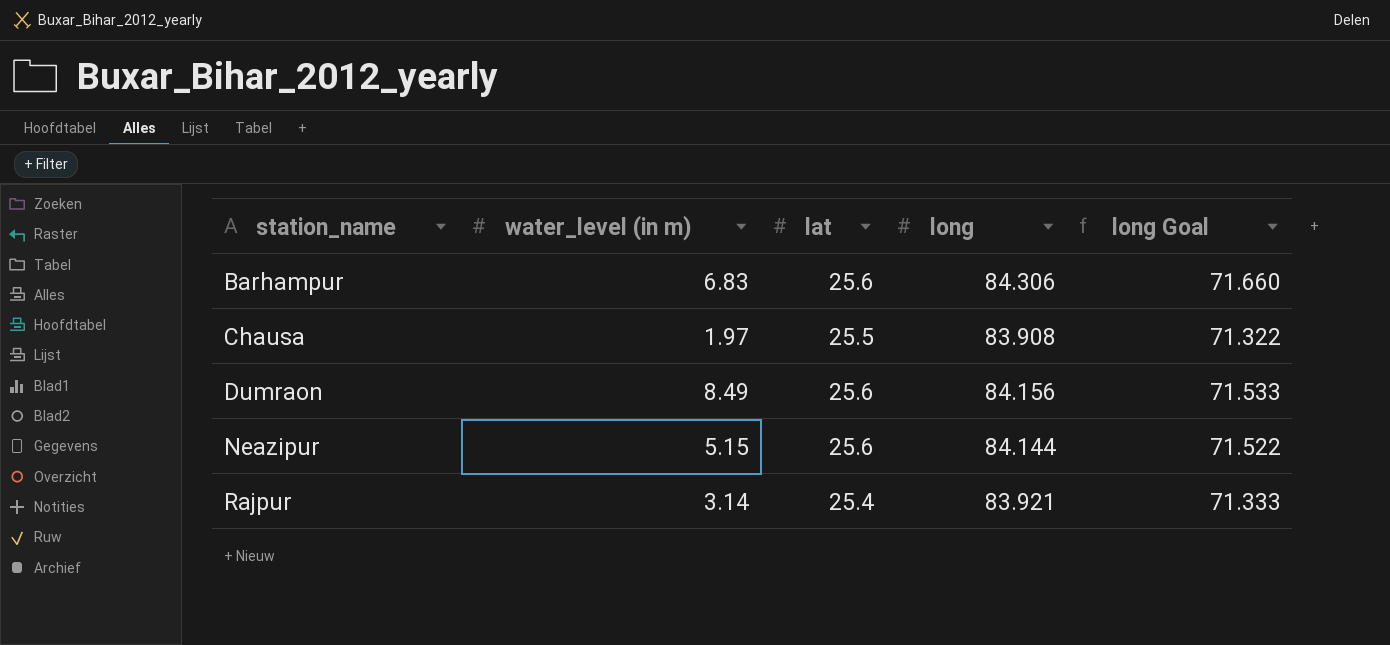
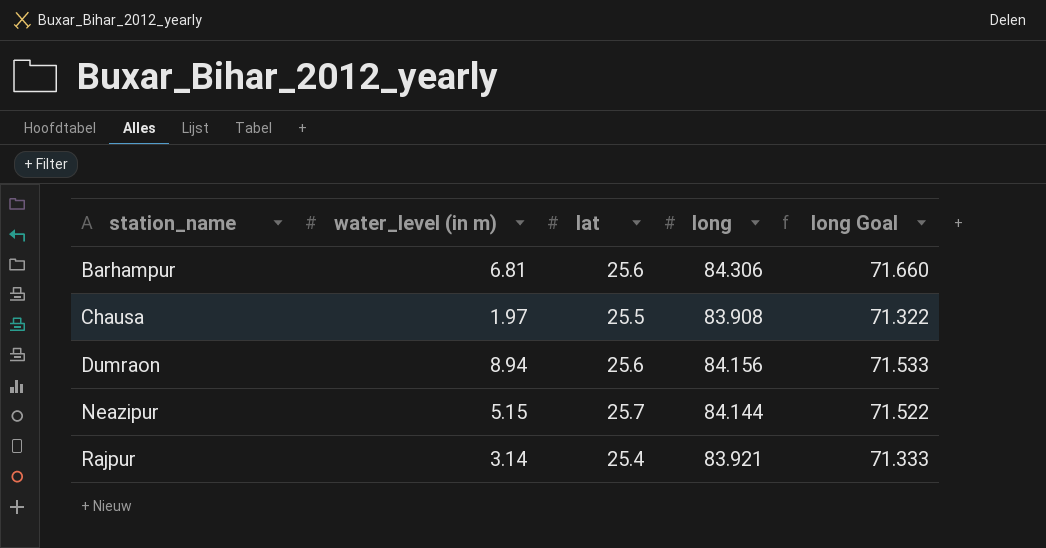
Barhampur | water_level (in m): 6.83 -> 6.81
Dumraon | water_level (in m): 8.49 -> 8.94
Neazipur | lat: 25.6 -> 25.7

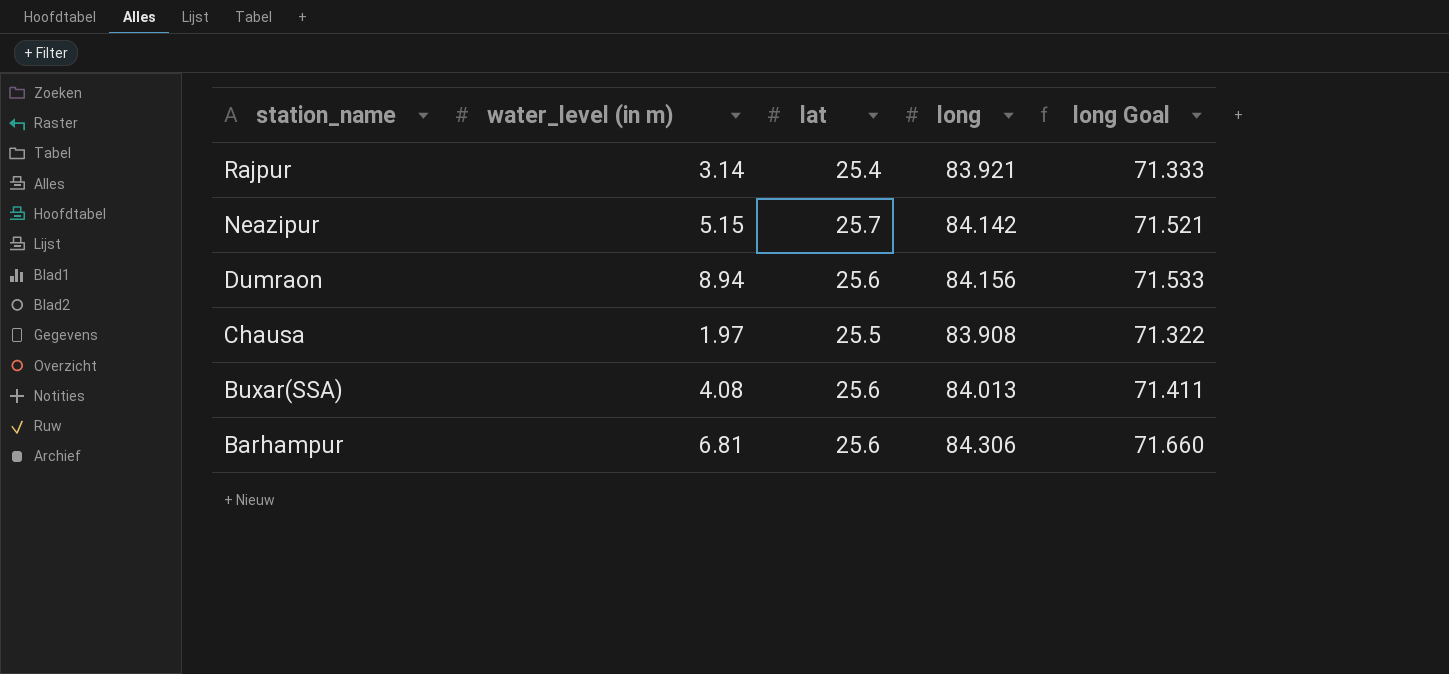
row order: station_name ascending -> station_name descending
Neazipur | long: 84.144 -> 84.142
Neazipur | long Goal: 71.522 -> 71.521
row Buxar(SSA): none -> 4.08 | 25.6 | 84.013 | 71.411

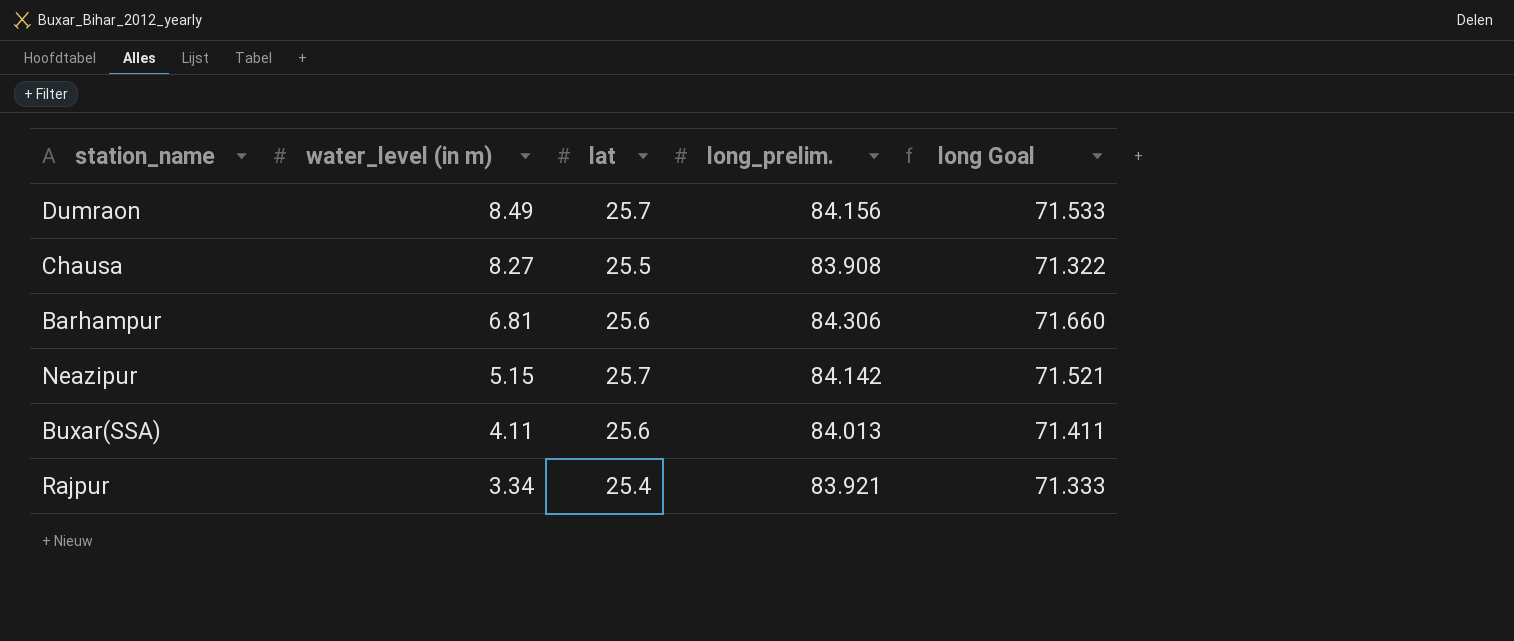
row order: station_name descending -> water_level (in m) descending
column name: long -> long_prelim.
Dumraon | water_level (in m): 8.94 -> 8.49
Dumraon | lat: 25.6 -> 25.7
Chausa | water_level (in m): 1.97 -> 8.27
Buxar(SSA) | water_level (in m): 4.08 -> 4.11
Rajpur | water_level (in m): 3.14 -> 3.34

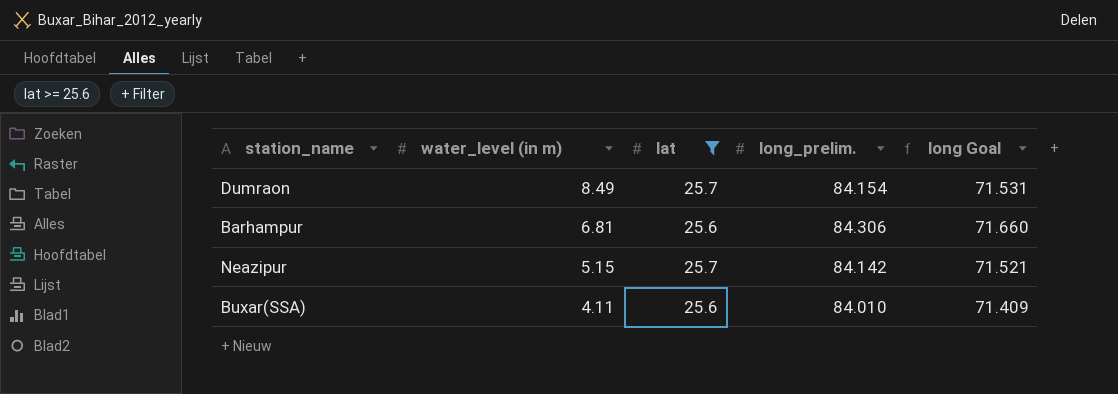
filter: none -> lat >= 25.6
Dumraon | long_prelim.: 84.156 -> 84.154
Dumraon | long Goal: 71.533 -> 71.531
Buxar(SSA) | long_prelim.: 84.013 -> 84.010
Buxar(SSA) | long Goal: 71.411 -> 71.409

